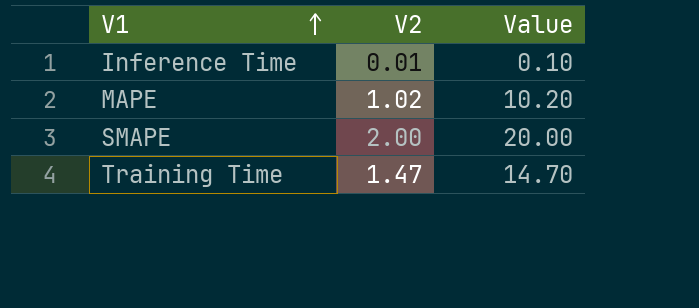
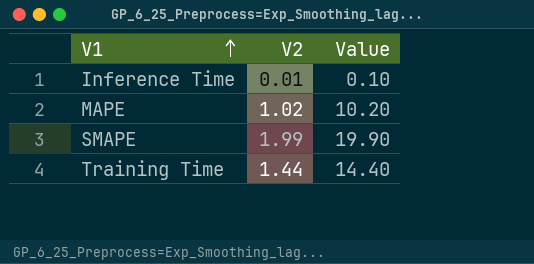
SMAPE | V2: 2.00 -> 1.99
SMAPE | Value: 20.00 -> 19.90
Training Time | V2: 1.47 -> 1.44
Training Time | Value: 14.70 -> 14.40

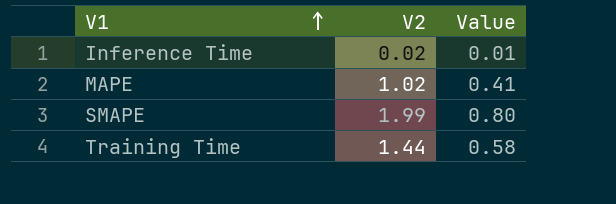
column Value | formula: [V2] * 10 -> [V2] * 0.4
Inference Time | V2: 0.01 -> 0.02

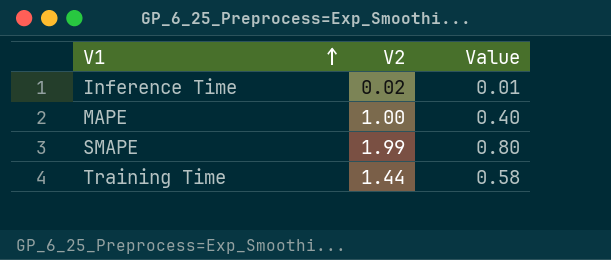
MAPE | V2: 1.02 -> 1.00
MAPE | Value: 0.41 -> 0.40

